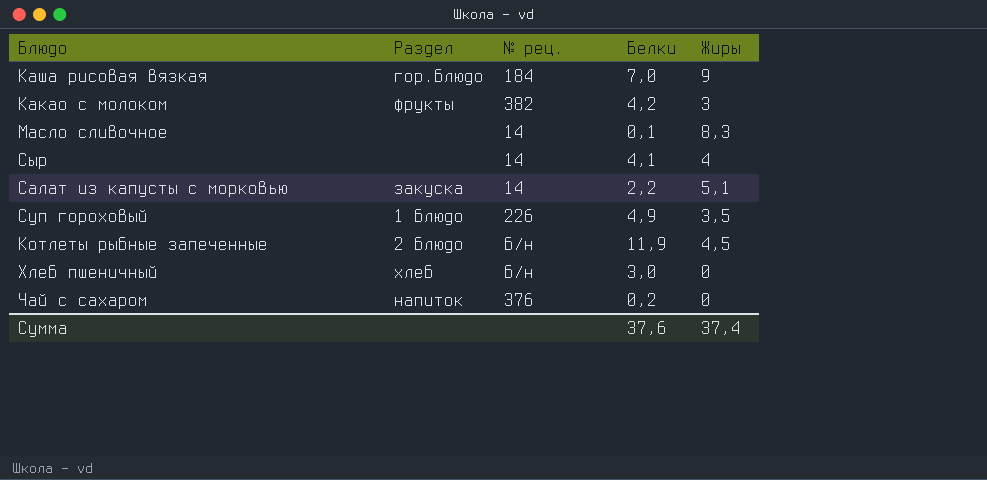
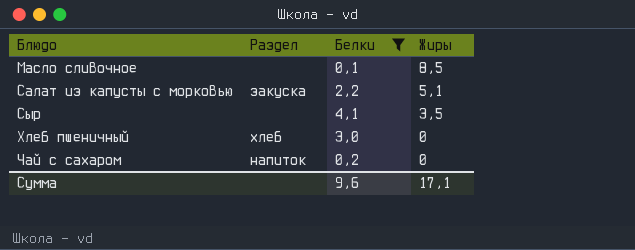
filter: none -> Белки <= 4,1
row order: none -> Блюдо ascending
column № рец. | position: 3 -> none
Масло сливочное | Жиры: 8,3 -> 8,5
Сыр | Жиры: 4 -> 3,5
Сумма | Белки: 37,6 -> 9,6
Сумма | Жиры: 37,4 -> 17,1

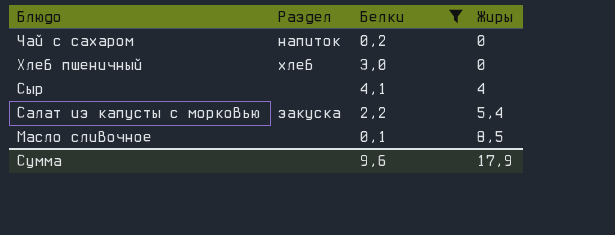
row order: Блюдо ascending -> Блюдо descending
Сыр | Жиры: 3,5 -> 4
Салат из капусты с морковью | Жиры: 5,1 -> 5,4
Сумма | Жиры: 17,1 -> 17,9

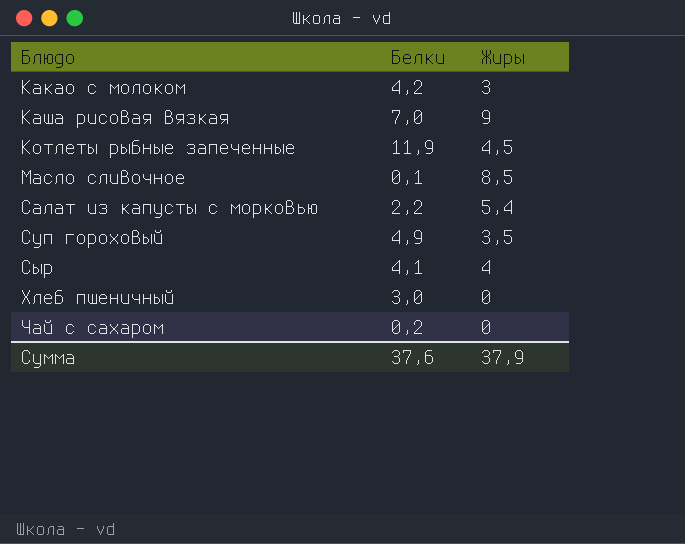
filter: Белки <= 4,1 -> none
row order: Блюдо descending -> Блюдо ascending
column Раздел | position: 2 -> none
Сумма | Белки: 9,6 -> 37,6
Сумма | Жиры: 17,9 -> 37,9

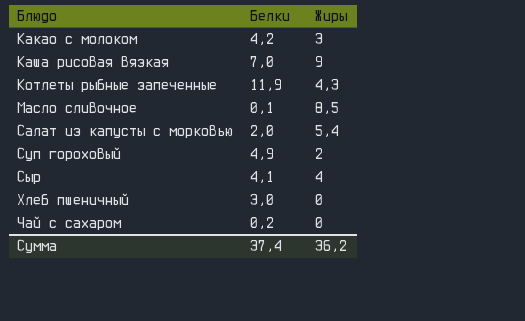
Котлеты рыбные запеченные | Жиры: 4,5 -> 4,3
Салат из капусты с морковью | Белки: 2,2 -> 2,0
Суп гороховый | Жиры: 3,5 -> 2
Сумма | Белки: 37,6 -> 37,4
Сумма | Жиры: 37,9 -> 36,2

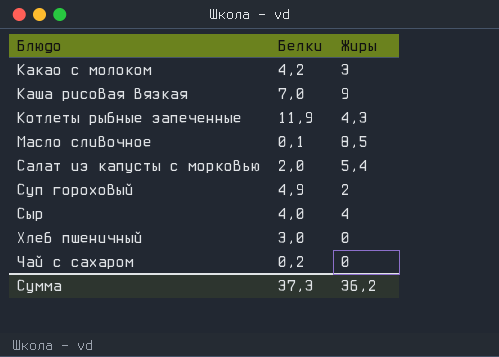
Сыр | Белки: 4,1 -> 4,0
Сумма | Белки: 37,4 -> 37,3

